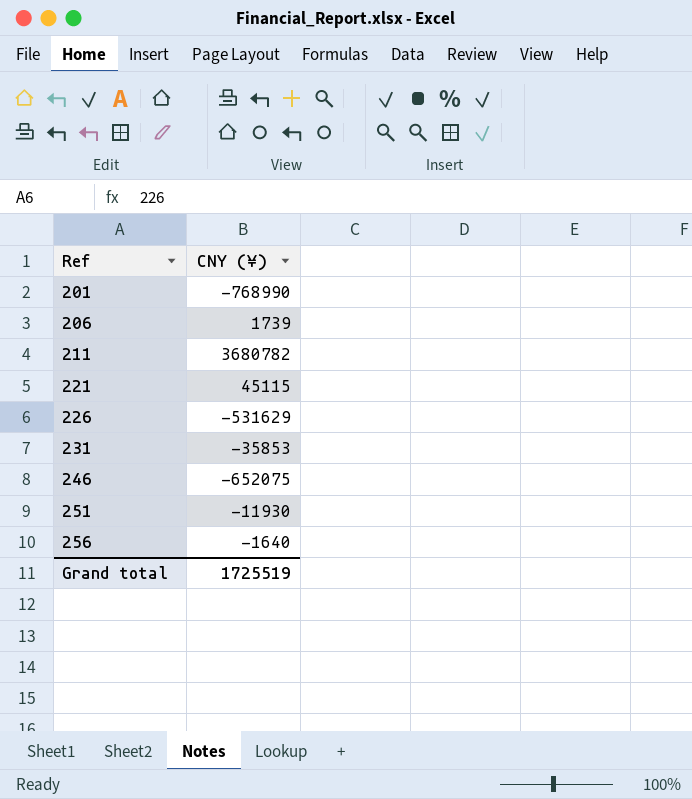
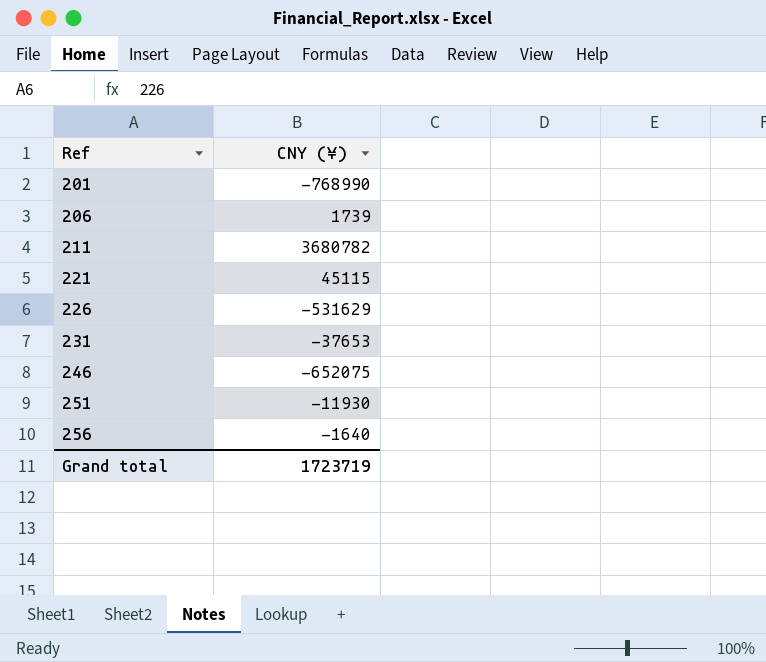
231 | CNY (¥): -35853 -> -37653
Grand total | CNY (¥): 1725519 -> 1723719

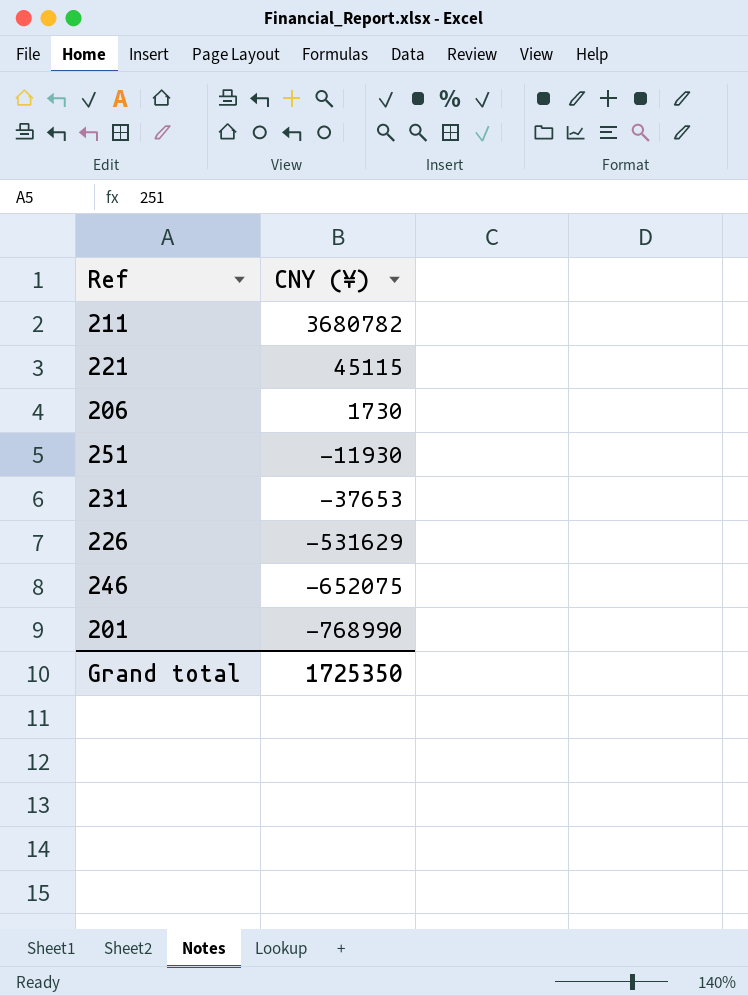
row order: Ref ascending -> CNY (¥) descending
row 256: -1640 -> none
206 | CNY (¥): 1739 -> 1730
Grand total | CNY (¥): 1723719 -> 1725350

